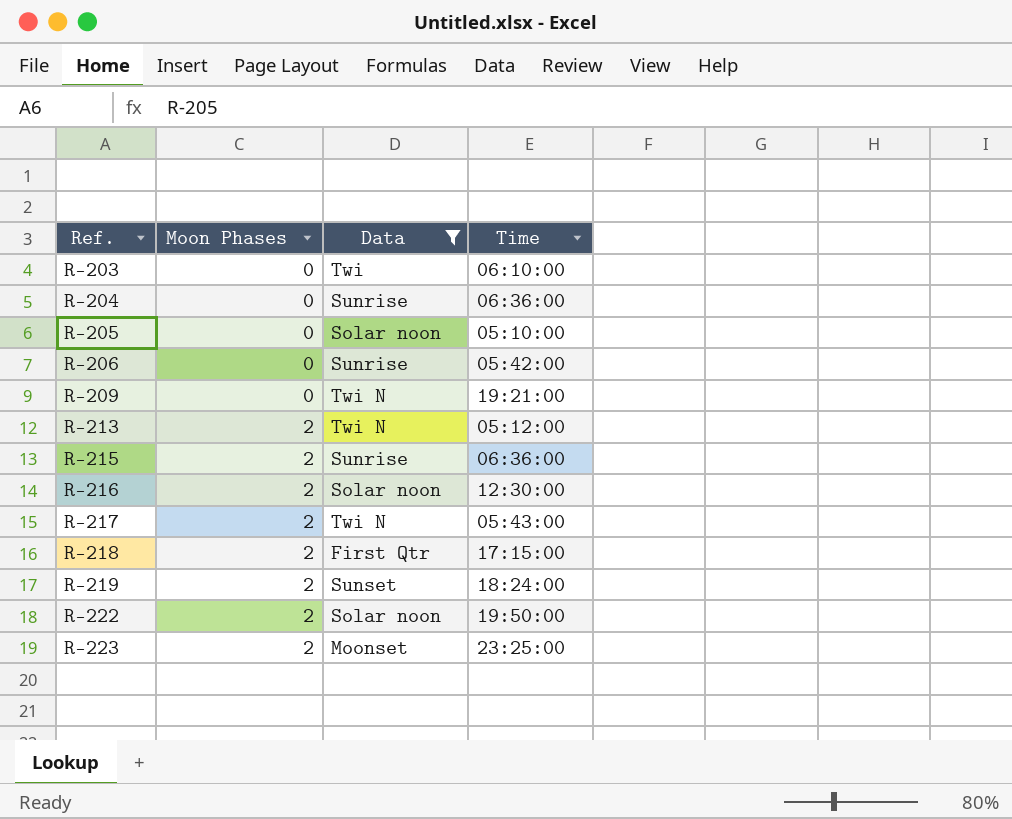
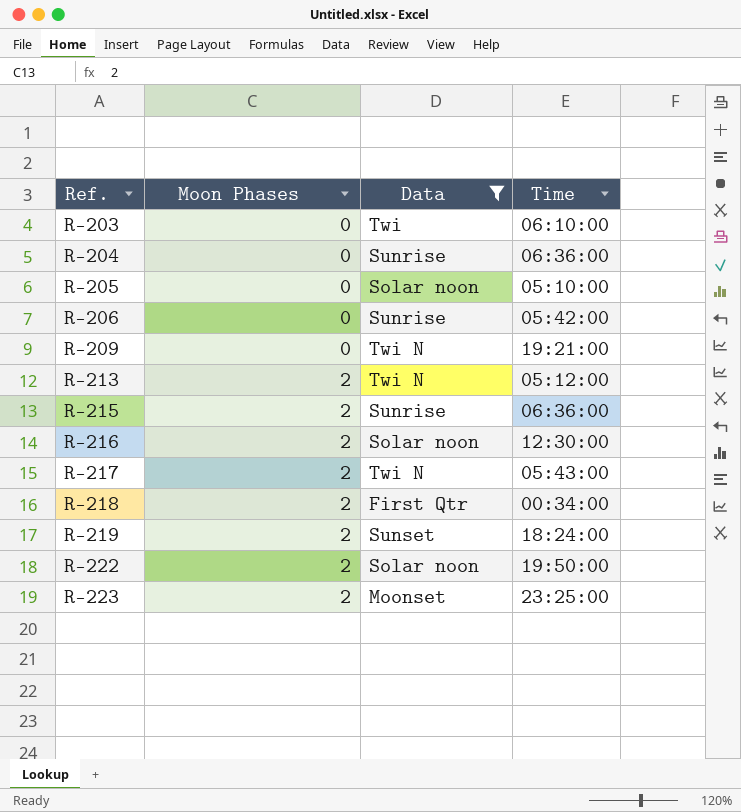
R-218 | Time: 17:15:00 -> 00:34:00

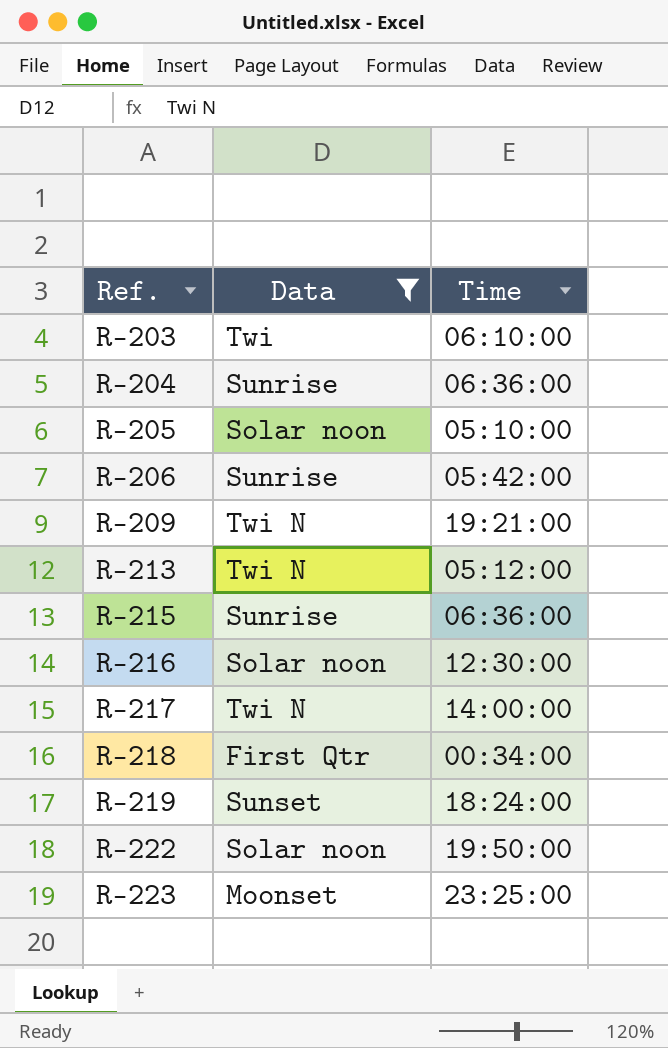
column Moon Phases | position: 2 -> none
R-217 | Time: 05:43:00 -> 14:00:00

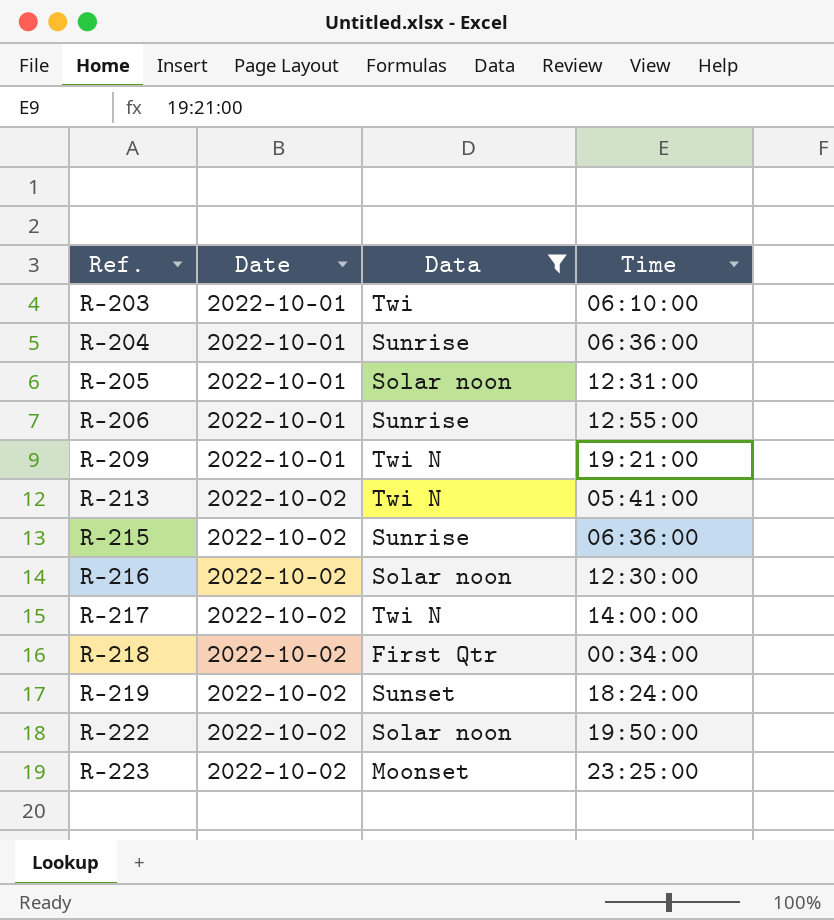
column Date | position: none -> 2
R-205 | Time: 05:10:00 -> 12:31:00
R-206 | Time: 05:42:00 -> 12:55:00
R-213 | Time: 05:12:00 -> 05:41:00

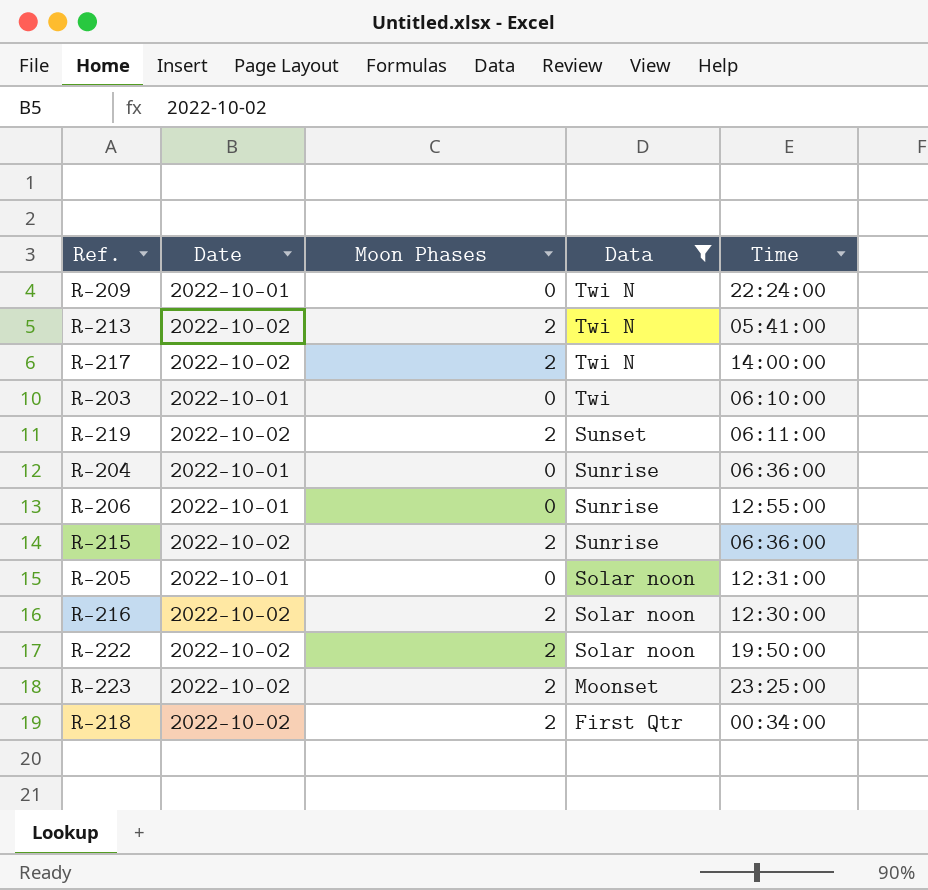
row order: Ref. ascending -> Data descending
column Moon Phases | position: none -> 3
R-209 | Time: 19:21:00 -> 22:24:00
R-219 | Time: 18:24:00 -> 06:11:00

